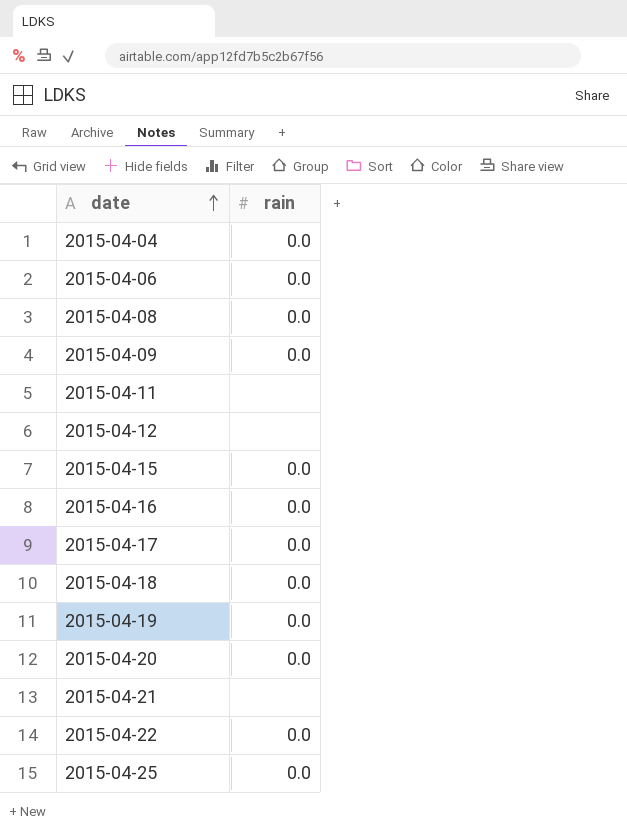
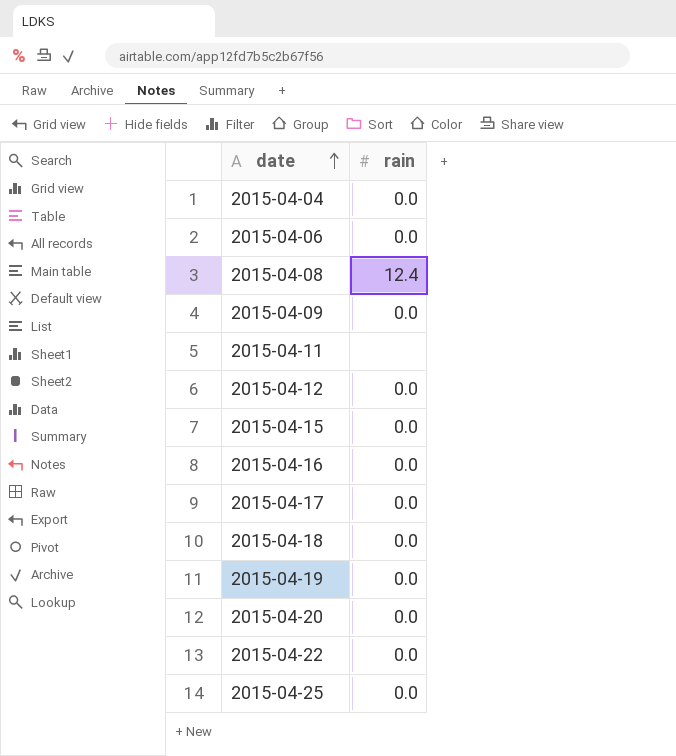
row 2015-04-21: none -> none
2015-04-08 | rain: 0.0 -> 12.4
2015-04-12 | rain: none -> 0.0

